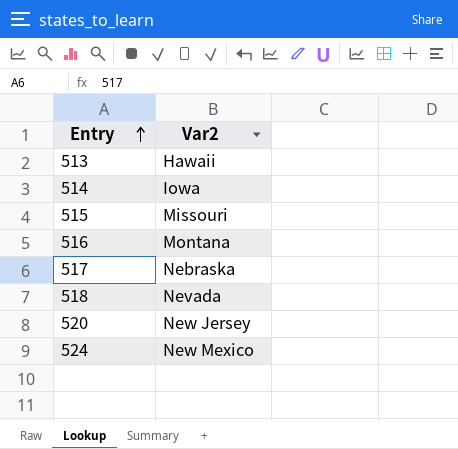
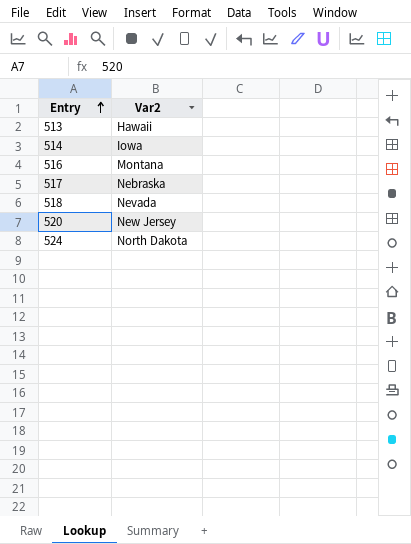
row 515: Missouri -> none
524 | Var2: New Mexico -> North Dakota

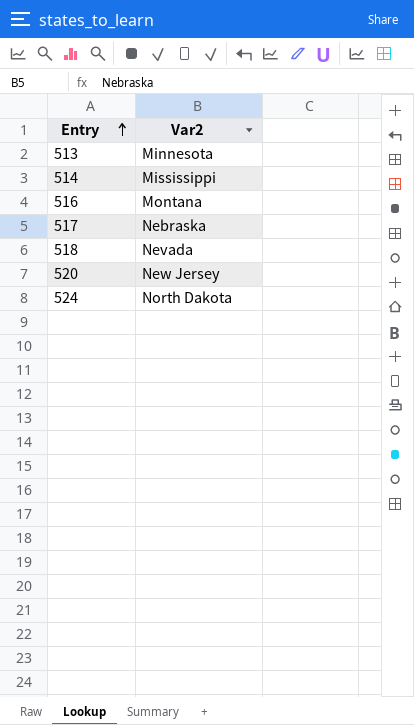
513 | Var2: Hawaii -> Minnesota
514 | Var2: Iowa -> Mississippi

